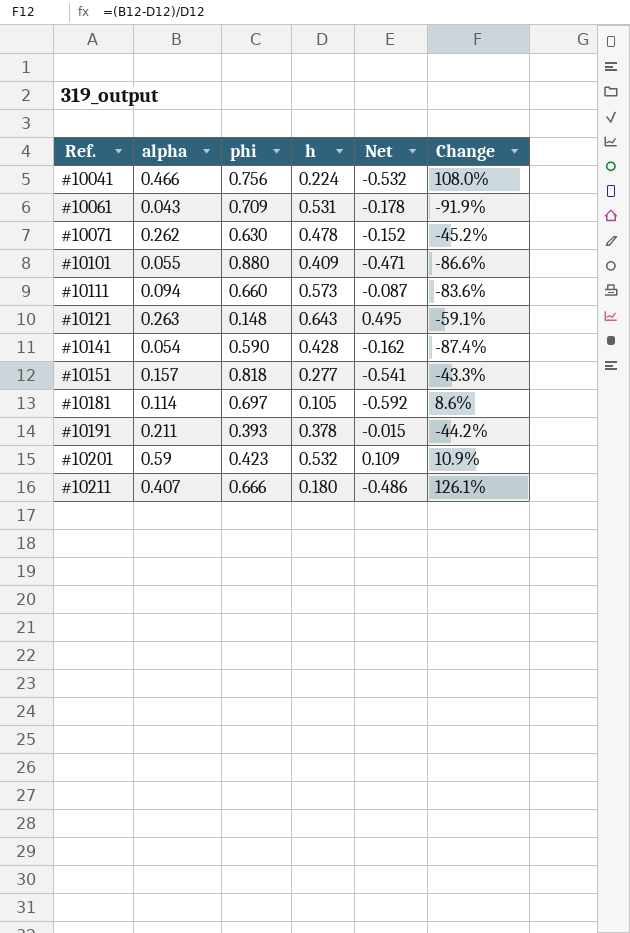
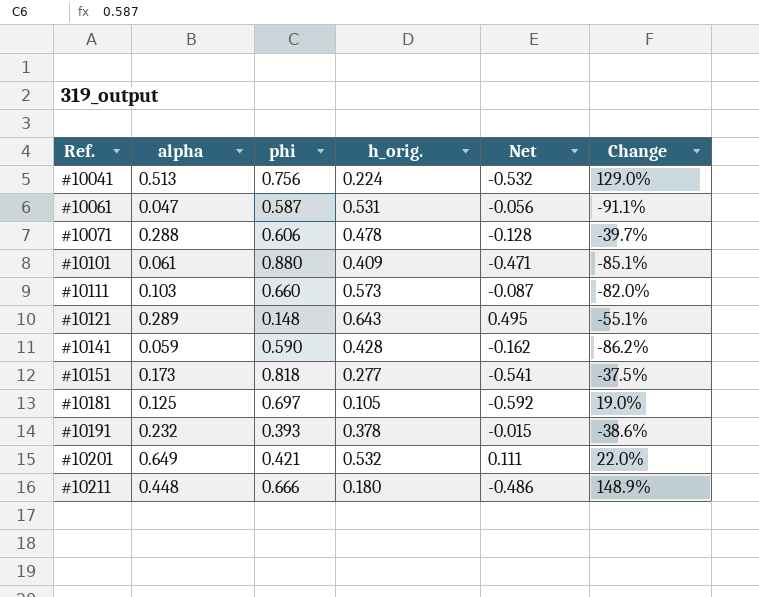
column name: h -> h_orig.
#10041 | alpha: 0.466 -> 0.513
#10041 | Change: 108.0% -> 129.0%
#10061 | alpha: 0.043 -> 0.047
#10061 | phi: 0.709 -> 0.587
#10061 | Net: -0.178 -> -0.056
#10061 | Change: -91.9% -> -91.1%
#10071 | alpha: 0.262 -> 0.288
#10071 | phi: 0.630 -> 0.606
#10071 | Net: -0.152 -> -0.128
#10071 | Change: -45.2% -> -39.7%
#10101 | alpha: 0.055 -> 0.061
#10101 | Change: -86.6% -> -85.1%
#10111 | alpha: 0.094 -> 0.103
#10111 | Change: -83.6% -> -82.0%
#10121 | alpha: 0.263 -> 0.289
#10121 | Change: -59.1% -> -55.1%
#10141 | alpha: 0.054 -> 0.059
#10141 | Change: -87.4% -> -86.2%
#10151 | alpha: 0.157 -> 0.173
#10151 | Change: -43.3% -> -37.5%
#10181 | alpha: 0.114 -> 0.125
#10181 | Change: 8.6% -> 19.0%
#10191 | alpha: 0.211 -> 0.232
#10191 | Change: -44.2% -> -38.6%
#10201 | alpha: 0.59 -> 0.649
#10201 | phi: 0.423 -> 0.421
#10201 | Net: 0.109 -> 0.111
#10201 | Change: 10.9% -> 22.0%
#10211 | alpha: 0.407 -> 0.448
#10211 | Change: 126.1% -> 148.9%

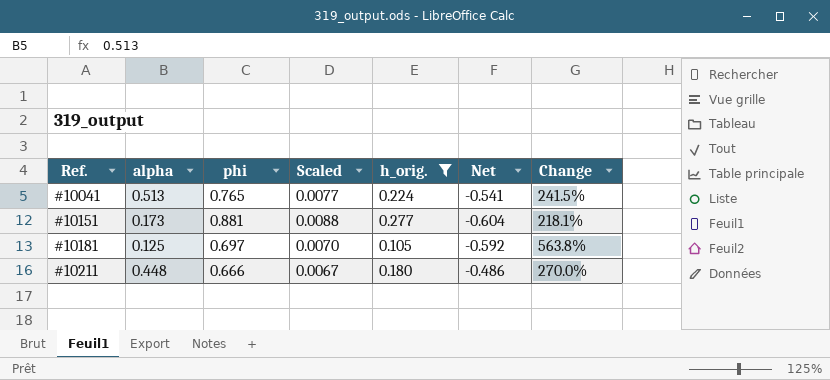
filter: none -> h_orig. <= 0.277
column Scaled | formula: none -> [phi] * 0.01
column Change | formula: ([alpha] - [h_orig.]) / [h_orig.] -> ([phi] - [h_orig.]) / [h_orig.]
#10041 | phi: 0.756 -> 0.765
#10041 | Net: -0.532 -> -0.541
#10151 | phi: 0.818 -> 0.881
#10151 | Net: -0.541 -> -0.604

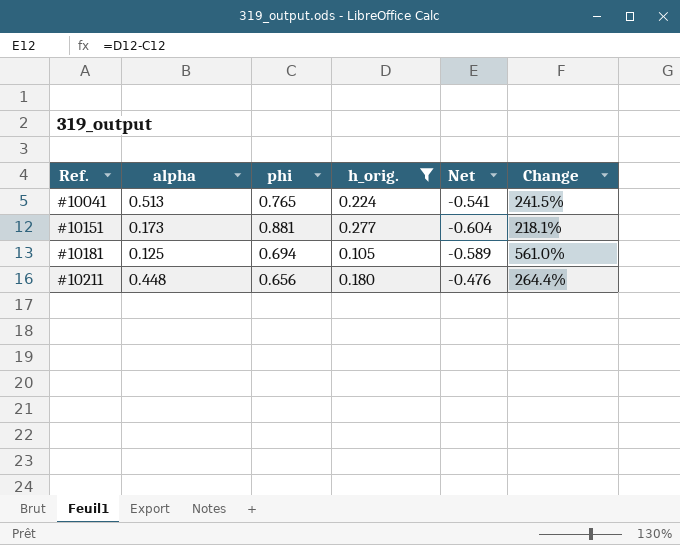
column Scaled | formula: [phi] * 0.01 -> none
#10181 | phi: 0.697 -> 0.694
#10181 | Net: -0.592 -> -0.589
#10181 | Change: 563.8% -> 561.0%
#10211 | phi: 0.666 -> 0.656
#10211 | Net: -0.486 -> -0.476
#10211 | Change: 270.0% -> 264.4%

